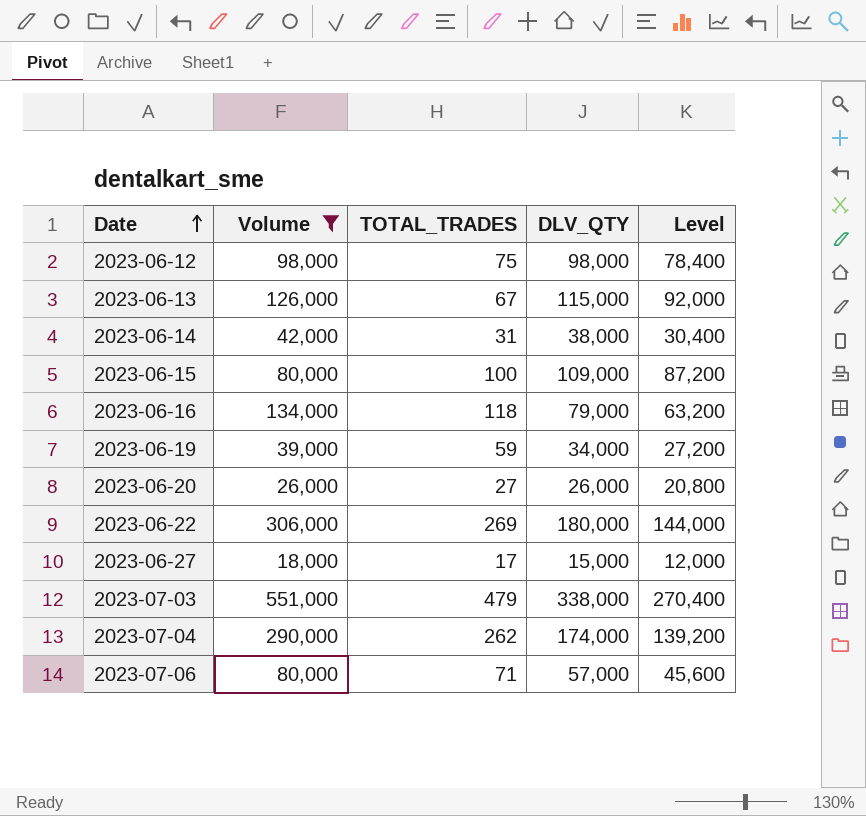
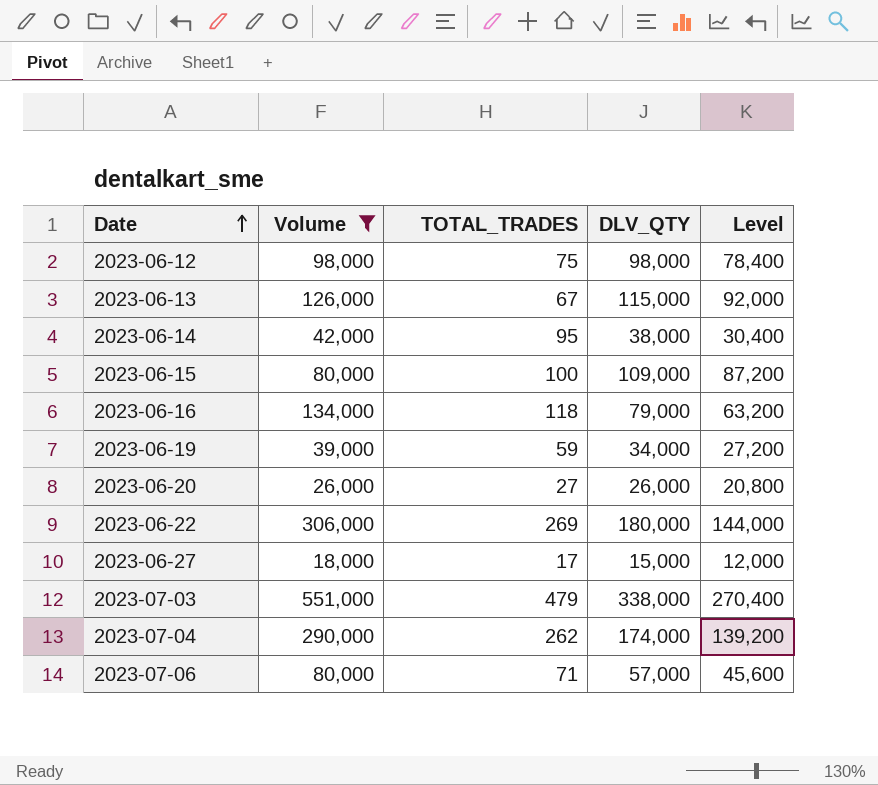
2023-06-14 | TOTAL_TRADES: 31 -> 95

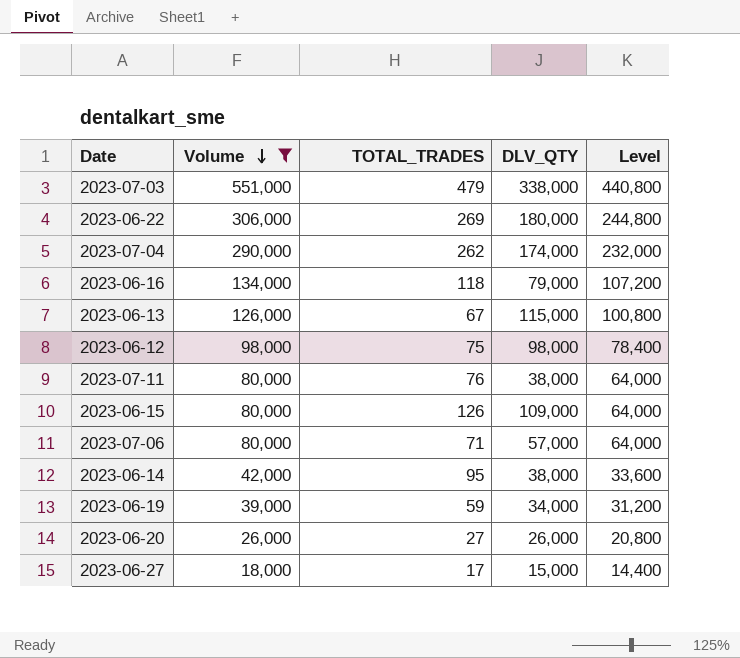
row order: Date ascending -> Volume descending
column Level | formula: [DLV_QTY] * 0.8 -> [Volume] * 0.8
row 2023-07-11: none -> 80,000 | 76 | 38,000 | 64,000
2023-06-15 | TOTAL_TRADES: 100 -> 126

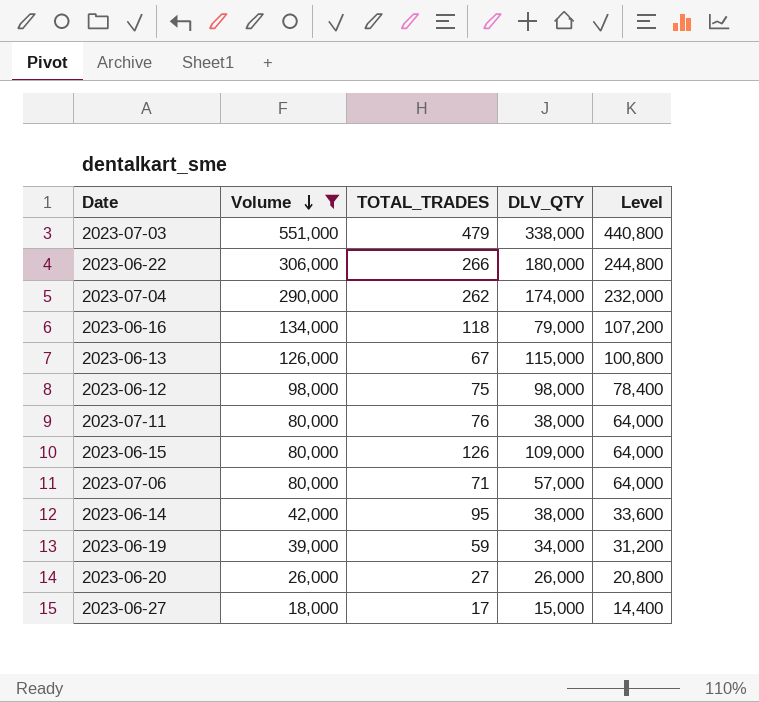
2023-06-22 | TOTAL_TRADES: 269 -> 266

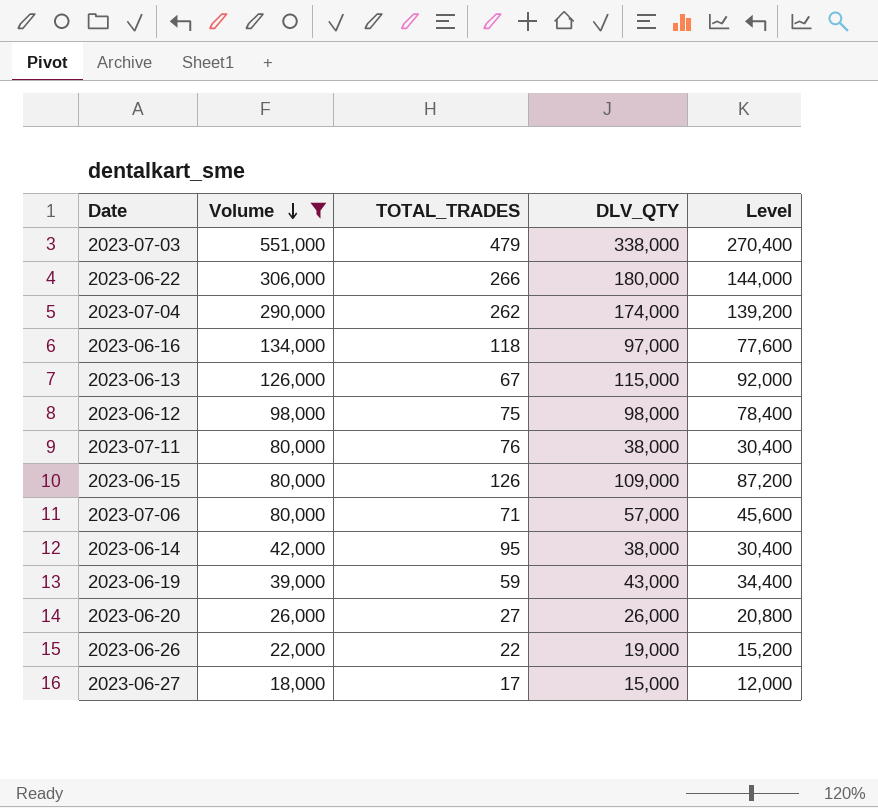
column Level | formula: [Volume] * 0.8 -> [DLV_QTY] * 0.8
2023-06-16 | DLV_QTY: 79,000 -> 97,000
2023-06-19 | DLV_QTY: 34,000 -> 43,000
row 2023-06-26: none -> 22,000 | 22 | 19,000 | 15,200

